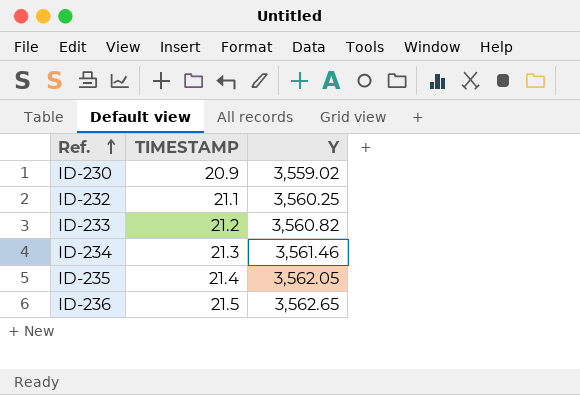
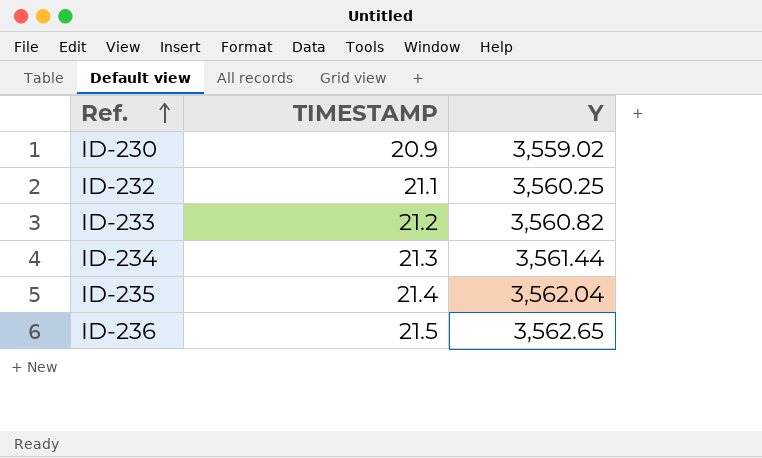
ID-234 | Y: 3,561.46 -> 3,561.44
ID-235 | Y: 3,562.05 -> 3,562.04

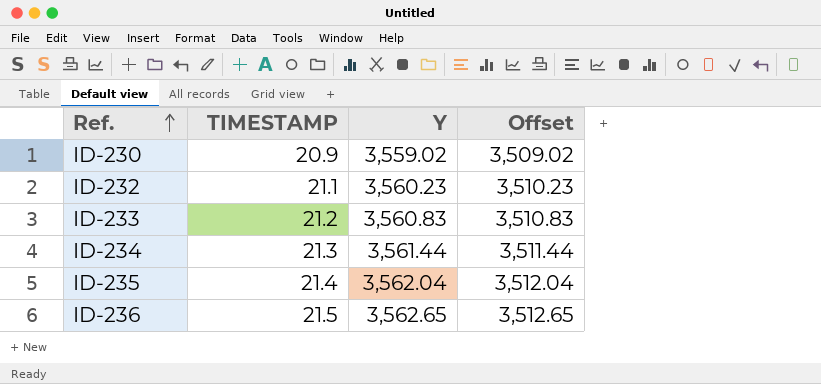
column Offset | formula: none -> [Y] - 50
ID-232 | Y: 3,560.25 -> 3,560.23
ID-233 | Y: 3,560.82 -> 3,560.83

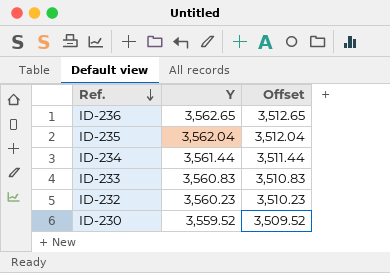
row order: Ref. ascending -> Ref. descending
column TIMESTAMP | position: 2 -> none
ID-230 | Y: 3,559.02 -> 3,559.52
ID-230 | Offset: 3,509.02 -> 3,509.52

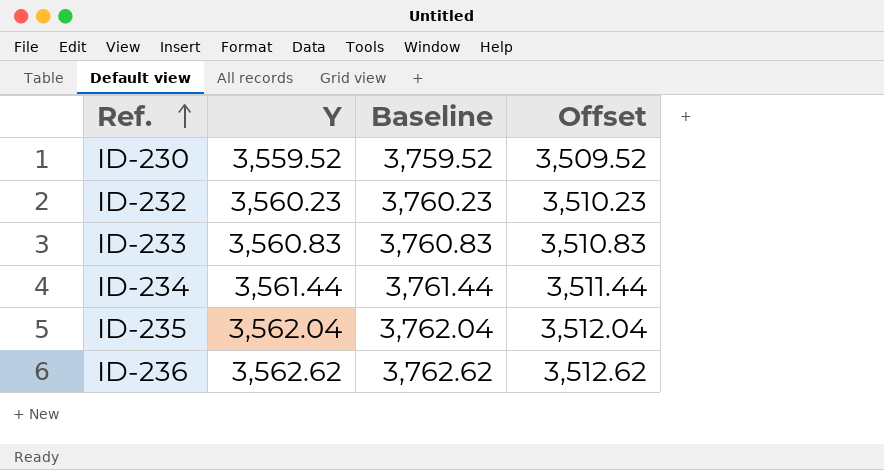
row order: Ref. descending -> Ref. ascending
column Baseline | formula: none -> [Y] + 200
ID-236 | Y: 3,562.65 -> 3,562.62
ID-236 | Offset: 3,512.65 -> 3,512.62

